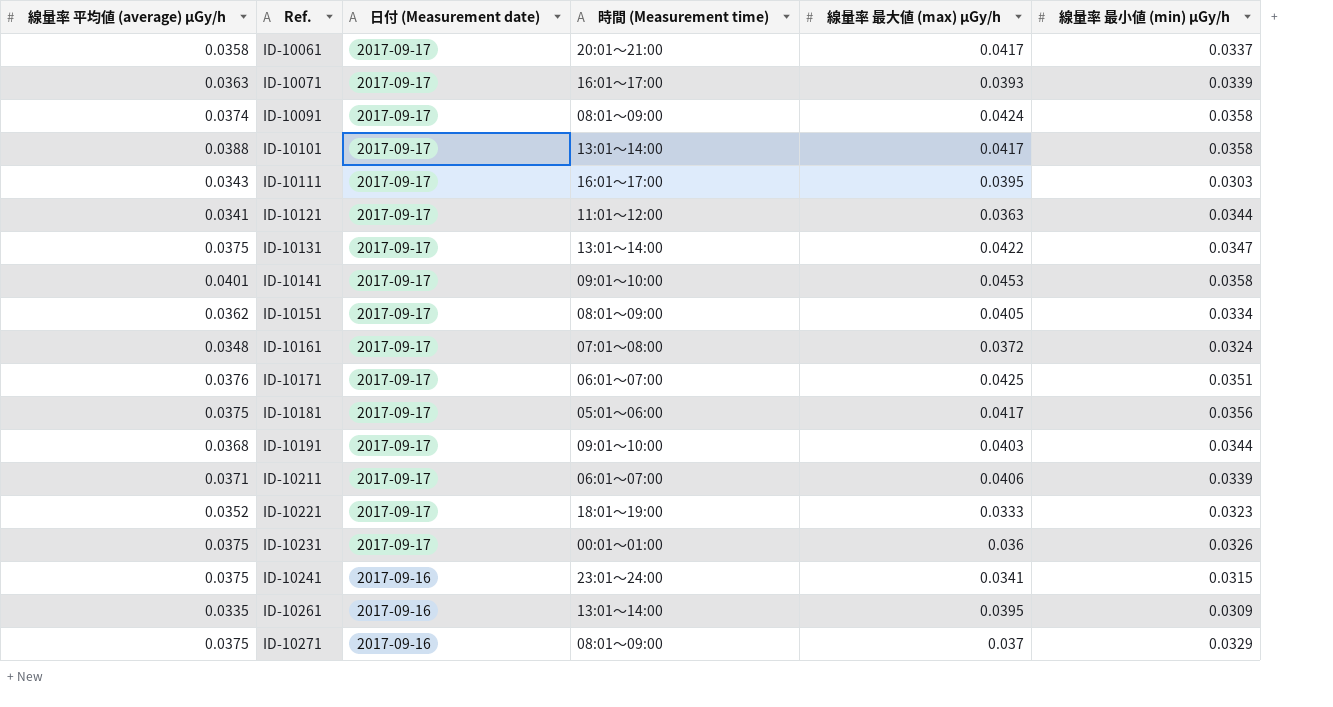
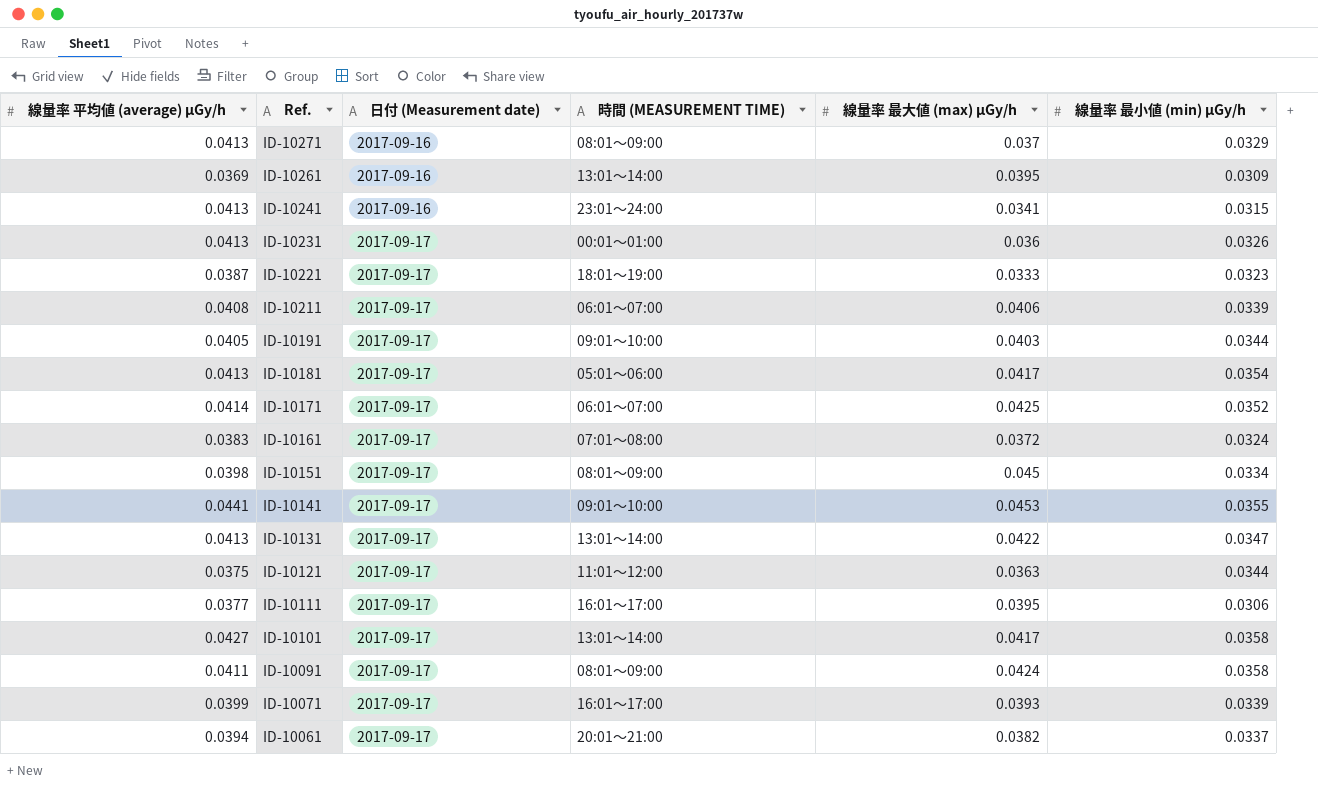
row order: Ref. ascending -> Ref. descending
column name: 時間 (Measurement time) -> 時間 (MEASUREMENT TIME)
ID-10271 | 線量率 平均値 (average) μGy/h: 0.0375 -> 0.0413
ID-10261 | 線量率 平均値 (average) μGy/h: 0.0335 -> 0.0369
ID-10241 | 線量率 平均値 (average) μGy/h: 0.0375 -> 0.0413
ID-10231 | 線量率 平均値 (average) μGy/h: 0.0375 -> 0.0413
ID-10221 | 線量率 平均値 (average) μGy/h: 0.0352 -> 0.0387
ID-10211 | 線量率 平均値 (average) μGy/h: 0.0371 -> 0.0408
ID-10191 | 線量率 平均値 (average) μGy/h: 0.0368 -> 0.0405
ID-10181 | 線量率 平均値 (average) μGy/h: 0.0375 -> 0.0413
ID-10181 | 線量率 最小値 (min) μGy/h: 0.0356 -> 0.0354
ID-10171 | 線量率 平均値 (average) μGy/h: 0.0376 -> 0.0414
ID-10171 | 線量率 最小値 (min) μGy/h: 0.0351 -> 0.0352
ID-10161 | 線量率 平均値 (average) μGy/h: 0.0348 -> 0.0383
ID-10151 | 線量率 平均値 (average) μGy/h: 0.0362 -> 0.0398
ID-10151 | 線量率 最大値 (max) μGy/h: 0.0405 -> 0.045
ID-10141 | 線量率 平均値 (average) μGy/h: 0.0401 -> 0.0441
ID-10141 | 線量率 最小値 (min) μGy/h: 0.0358 -> 0.0355
ID-10131 | 線量率 平均値 (average) μGy/h: 0.0375 -> 0.0413
ID-10121 | 線量率 平均値 (average) μGy/h: 0.0341 -> 0.0375
ID-10111 | 線量率 平均値 (average) μGy/h: 0.0343 -> 0.0377
ID-10111 | 線量率 最小値 (min) μGy/h: 0.0303 -> 0.0306
ID-10101 | 線量率 平均値 (average) μGy/h: 0.0388 -> 0.0427
ID-10091 | 線量率 平均値 (average) μGy/h: 0.0374 -> 0.0411
ID-10071 | 線量率 平均値 (average) μGy/h: 0.0363 -> 0.0399
ID-10061 | 線量率 平均値 (average) μGy/h: 0.0358 -> 0.0394
ID-10061 | 線量率 最大値 (max) μGy/h: 0.0417 -> 0.0382

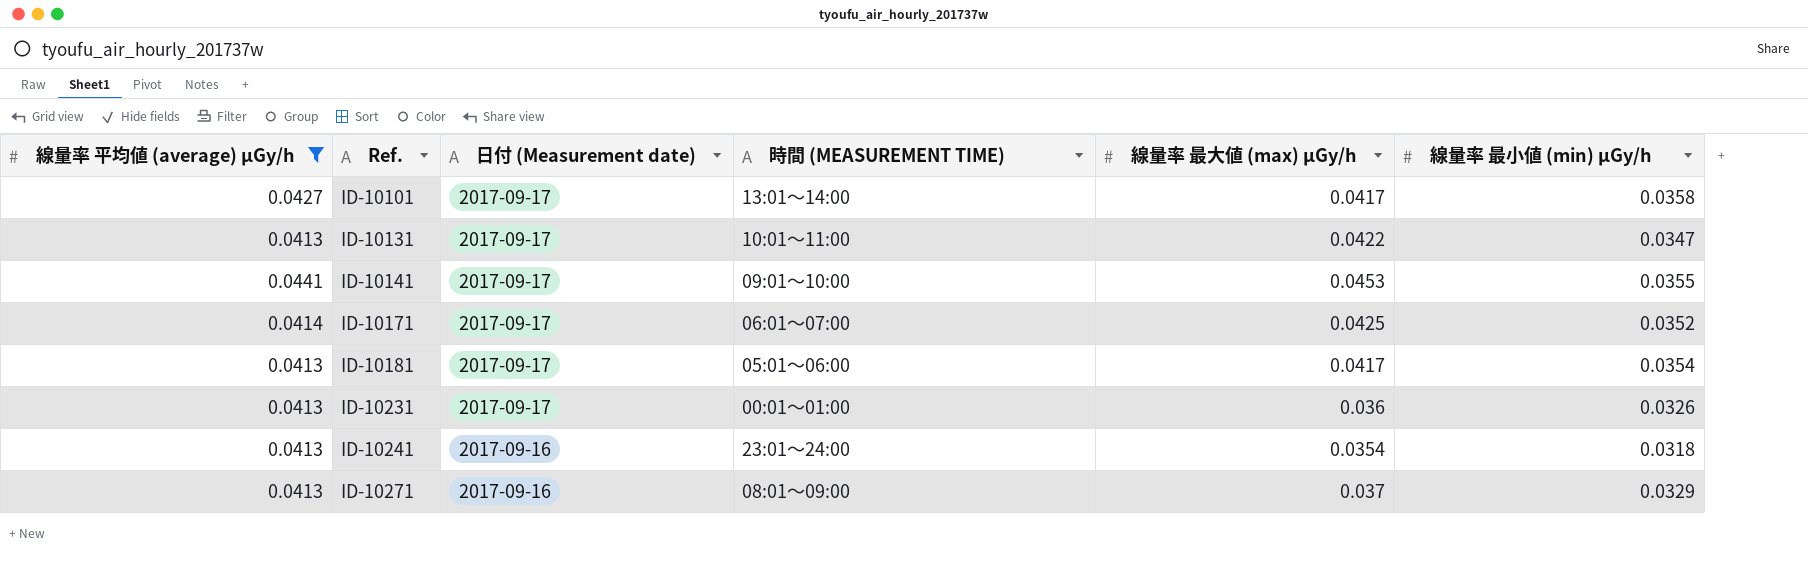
filter: none -> 線量率 平均値 (average) μGy/h >= 0.0413
row order: Ref. descending -> Ref. ascending
ID-10131 | 時間 (MEASUREMENT TIME): 13:01～14:00 -> 10:01～11:00
ID-10241 | 線量率 最大値 (max) μGy/h: 0.0341 -> 0.0354
ID-10241 | 線量率 最小値 (min) μGy/h: 0.0315 -> 0.0318

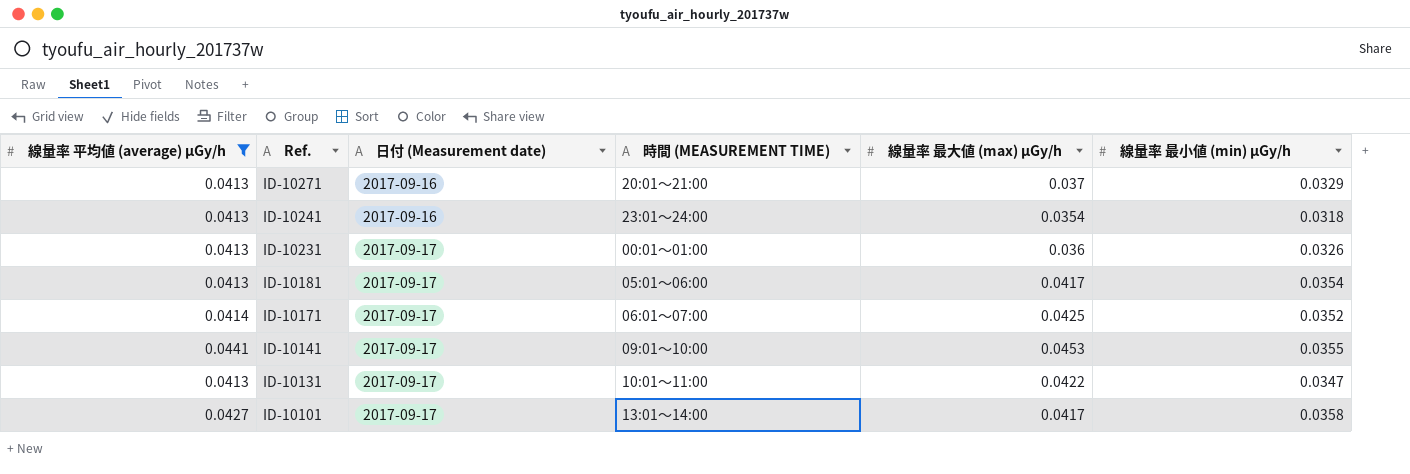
row order: Ref. ascending -> Ref. descending
ID-10271 | 時間 (MEASUREMENT TIME): 08:01～09:00 -> 20:01～21:00

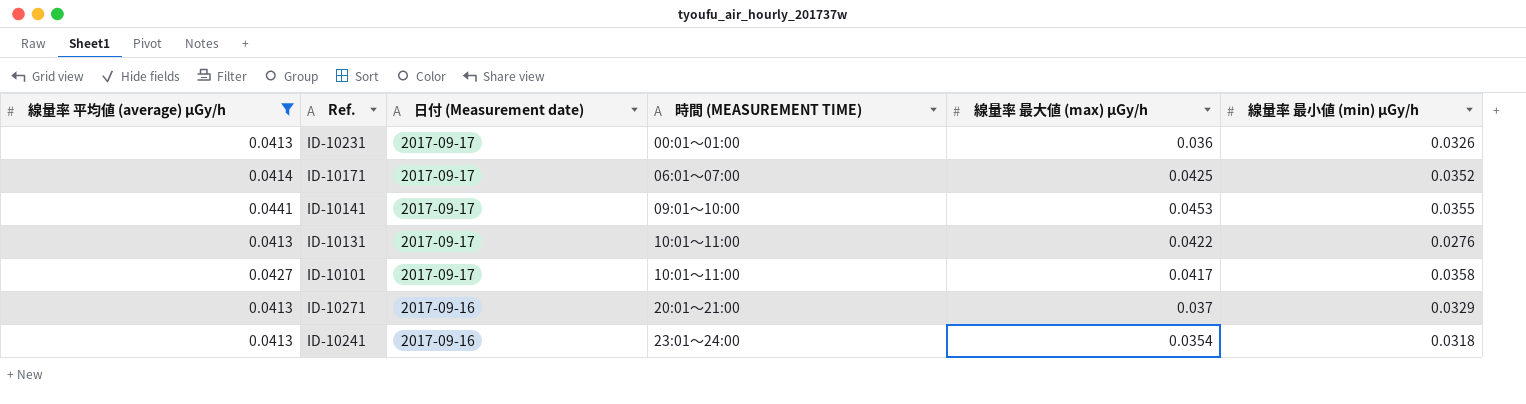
row order: Ref. descending -> 日付 (Measurement date) descending
row ID-10181: 0.0413 | 2017-09-17 | 05:01～06:00 | 0.0417 | 0.0354 -> none
ID-10131 | 線量率 最小値 (min) μGy/h: 0.0347 -> 0.0276
ID-10101 | 時間 (MEASUREMENT TIME): 13:01～14:00 -> 10:01～11:00

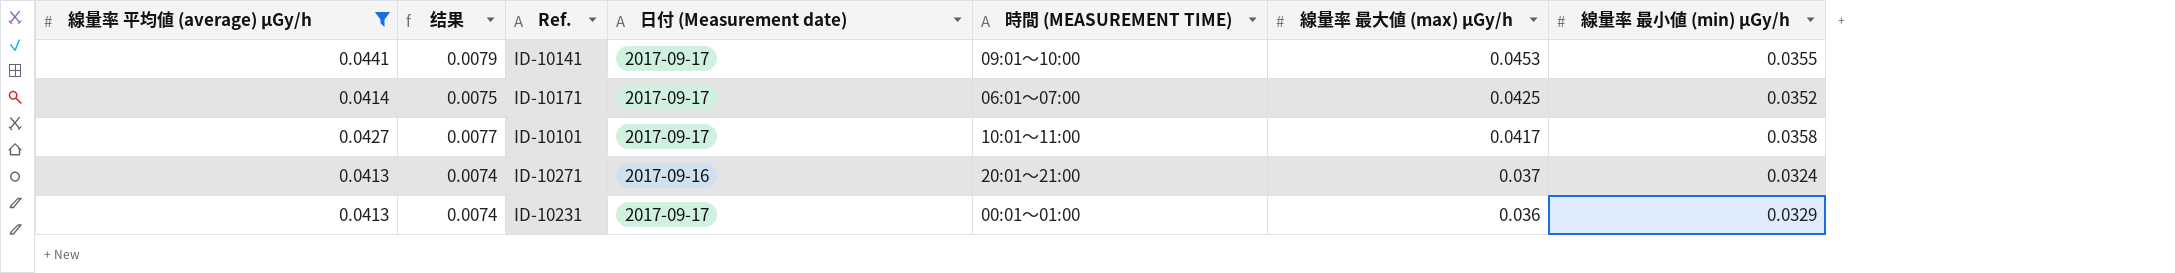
row order: 日付 (Measurement date) descending -> 線量率 最大値 (max) μGy/h descending
column 结果 | formula: none -> [線量率 平均値 (average) μGy/h] * 0.18
row ID-10131: 0.0413 | 2017-09-17 | 10:01～11:00 | 0.0422 | 0.0276 -> none
row ID-10241: 0.0413 | 2017-09-16 | 23:01～24:00 | 0.0354 | 0.0318 -> none
ID-10271 | 線量率 最小値 (min) μGy/h: 0.0329 -> 0.0324
ID-10231 | 線量率 最小値 (min) μGy/h: 0.0326 -> 0.0329

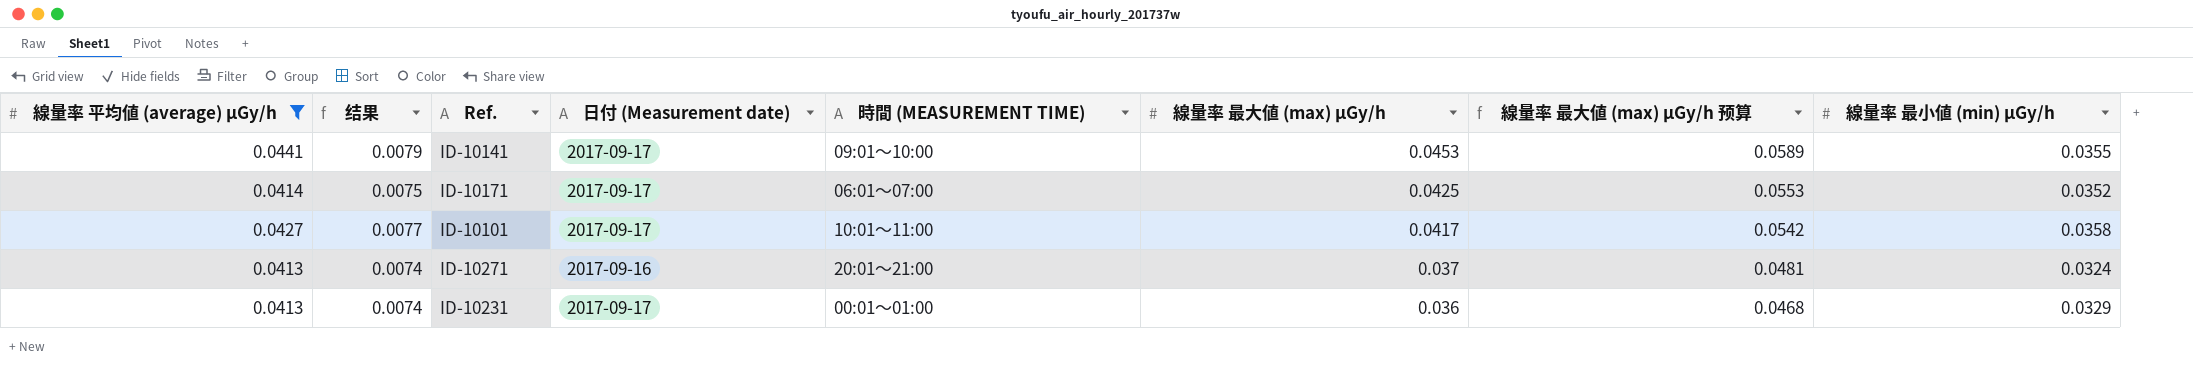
column 線量率 最大値 (max) μGy/h 预算 | formula: none -> [線量率 最大値 (max) μGy/h] * 1.3

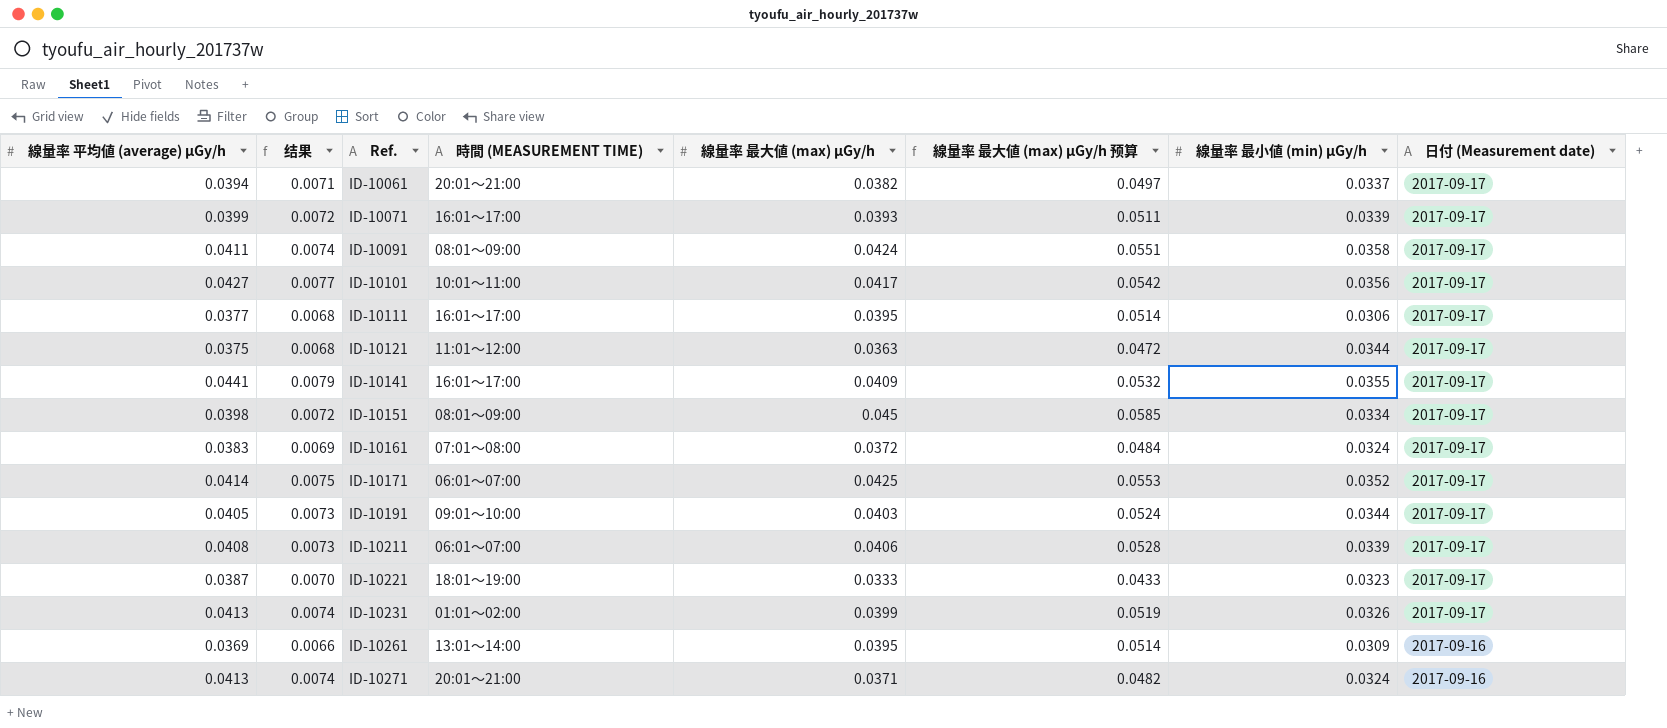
filter: 線量率 平均値 (average) μGy/h >= 0.0413 -> none
row order: 線量率 最大値 (max) μGy/h descending -> Ref. ascending
column 日付 (Measurement date) | position: 4 -> 8
ID-10101 | 線量率 最小値 (min) μGy/h: 0.0358 -> 0.0356
ID-10141 | 時間 (MEASUREMENT TIME): 09:01～10:00 -> 16:01～17:00
ID-10141 | 線量率 最大値 (max) μGy/h: 0.0453 -> 0.0409
ID-10141 | 線量率 最大値 (max) μGy/h 预算: 0.0589 -> 0.0532
ID-10231 | 時間 (MEASUREMENT TIME): 00:01～01:00 -> 01:01～02:00
ID-10231 | 線量率 最大値 (max) μGy/h: 0.036 -> 0.0399
ID-10231 | 線量率 最大値 (max) μGy/h 预算: 0.0468 -> 0.0519
ID-10231 | 線量率 最小値 (min) μGy/h: 0.0329 -> 0.0326
ID-10271 | 線量率 最大値 (max) μGy/h: 0.037 -> 0.0371
ID-10271 | 線量率 最大値 (max) μGy/h 预算: 0.0481 -> 0.0482

